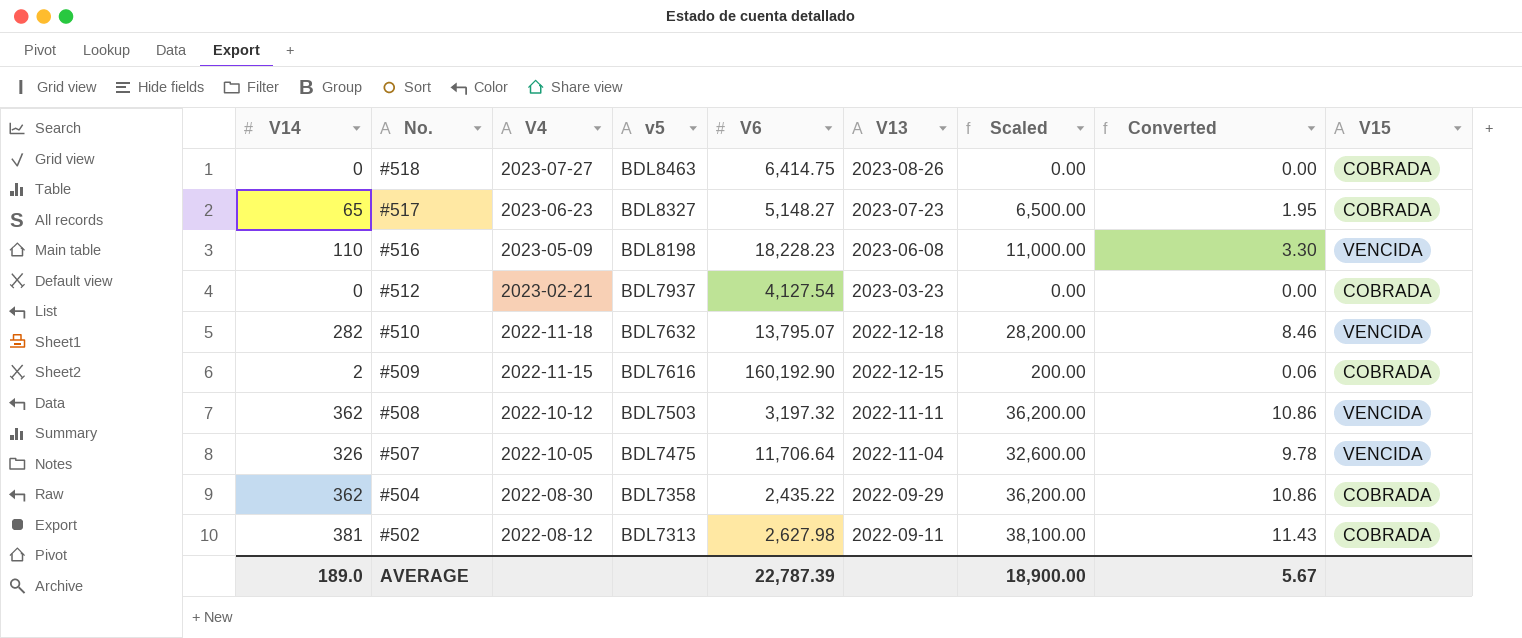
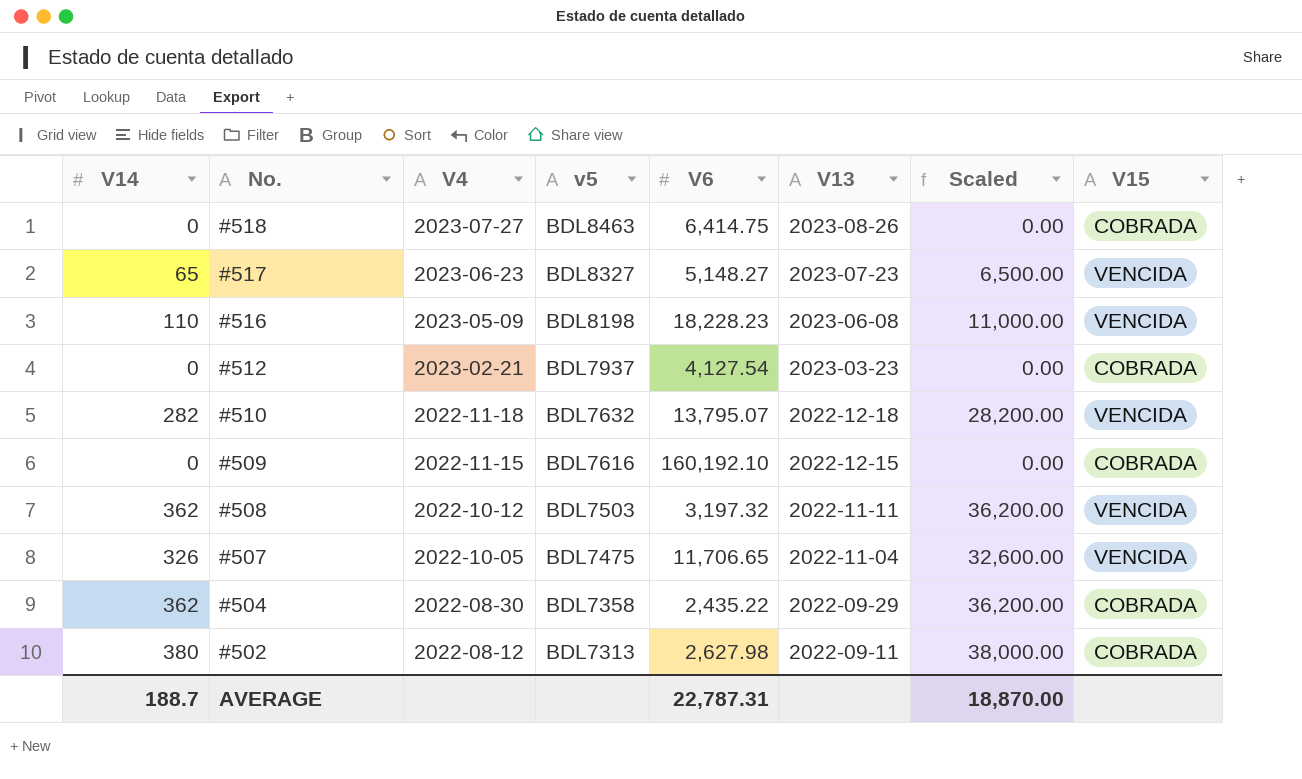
column Converted | formula: [V14] * 0.03 -> none
#517 | V15: COBRADA -> VENCIDA
#509 | V14: 2 -> 0
#509 | V6: 160,192.90 -> 160,192.10
#509 | Scaled: 200.00 -> 0.00
#507 | V6: 11,706.64 -> 11,706.65
#502 | V14: 381 -> 380
#502 | Scaled: 38,100.00 -> 38,000.00
AVERAGE | V14: 189.0 -> 188.7
AVERAGE | V6: 22,787.39 -> 22,787.31
AVERAGE | Scaled: 18,900.00 -> 18,870.00

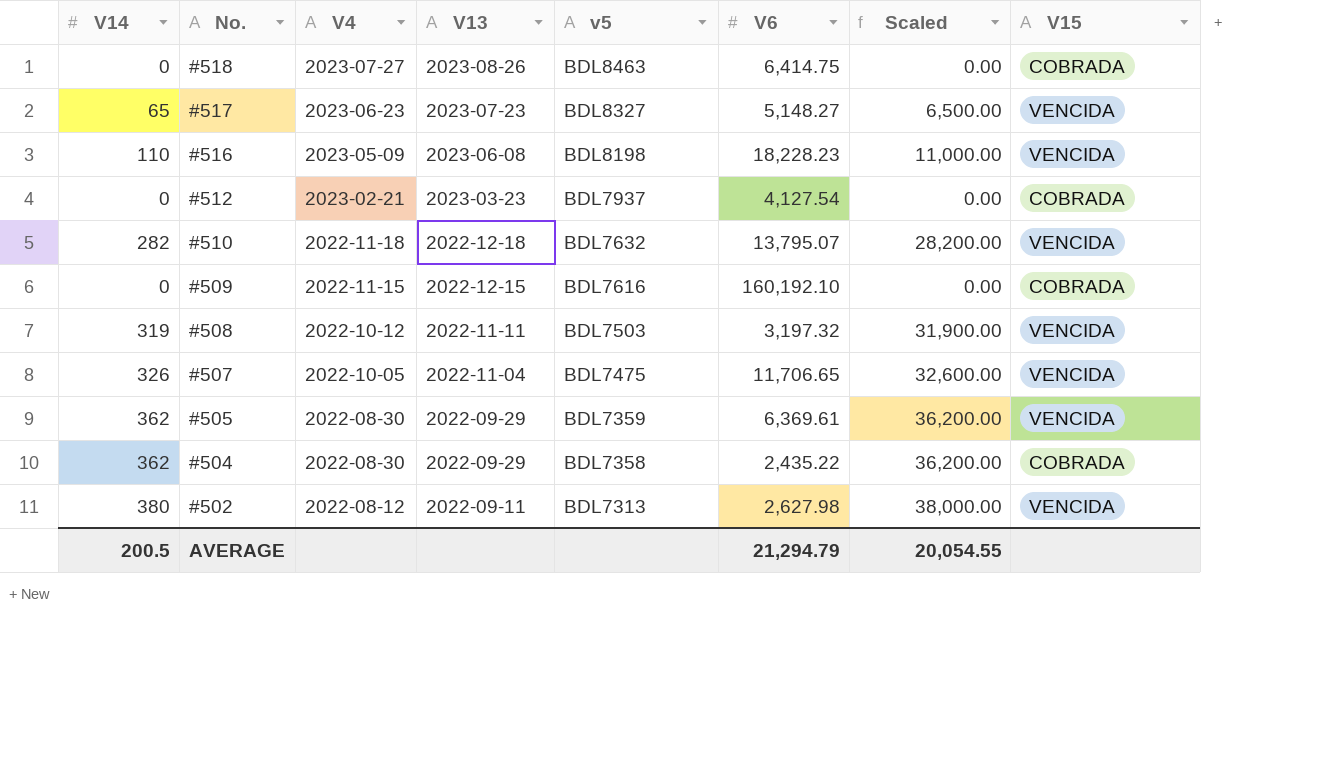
column V13 | position: 6 -> 4
#508 | V14: 362 -> 319
#508 | Scaled: 36,200.00 -> 31,900.00
row #505: none -> 362 | 2022-08-30 | 2022-09-29 | BDL7359 | 6,369.61 | 36,200.00 | VENCIDA
#502 | V15: COBRADA -> VENCIDA
AVERAGE | V14: 188.7 -> 200.5
AVERAGE | V6: 22,787.31 -> 21,294.79
AVERAGE | Scaled: 18,870.00 -> 20,054.55

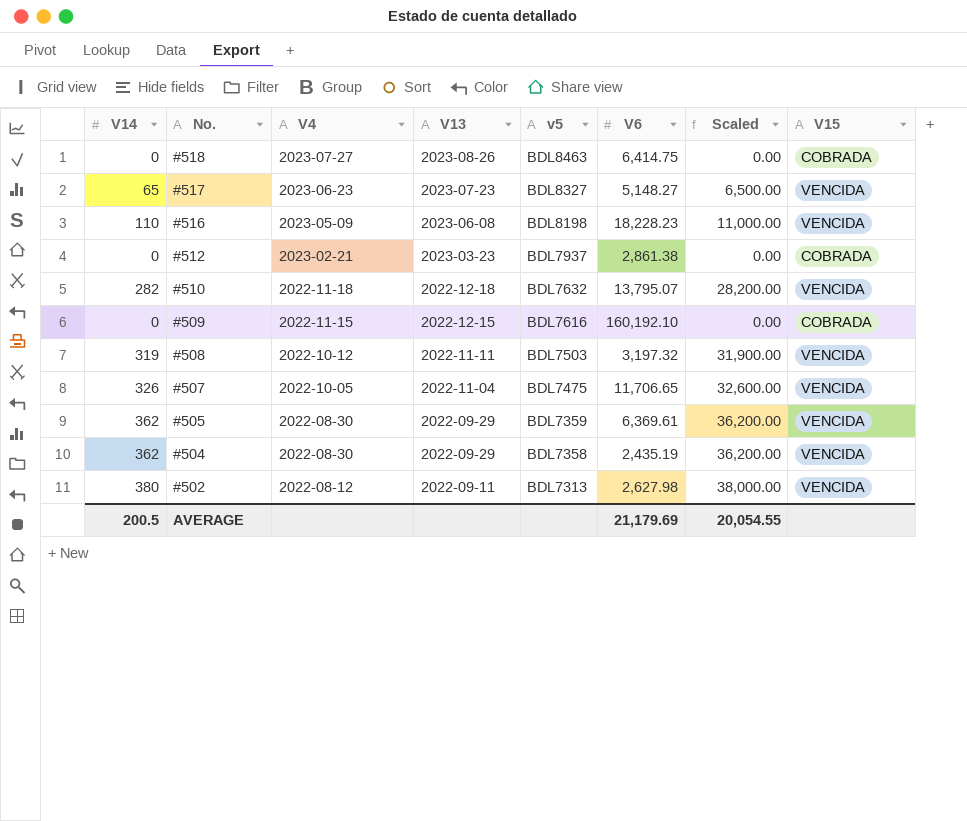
#512 | V6: 4,127.54 -> 2,861.38
#504 | V6: 2,435.22 -> 2,435.19
#504 | V15: COBRADA -> VENCIDA
AVERAGE | V6: 21,294.79 -> 21,179.69

